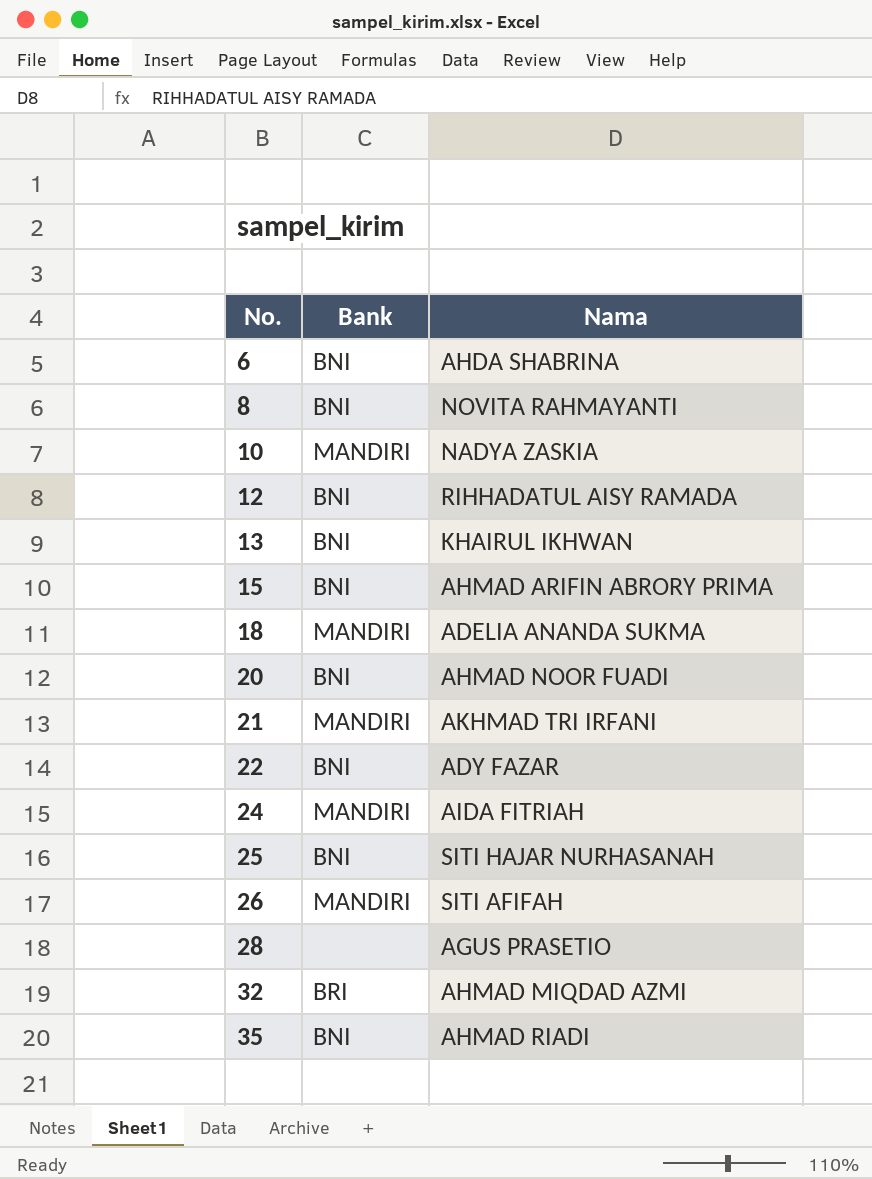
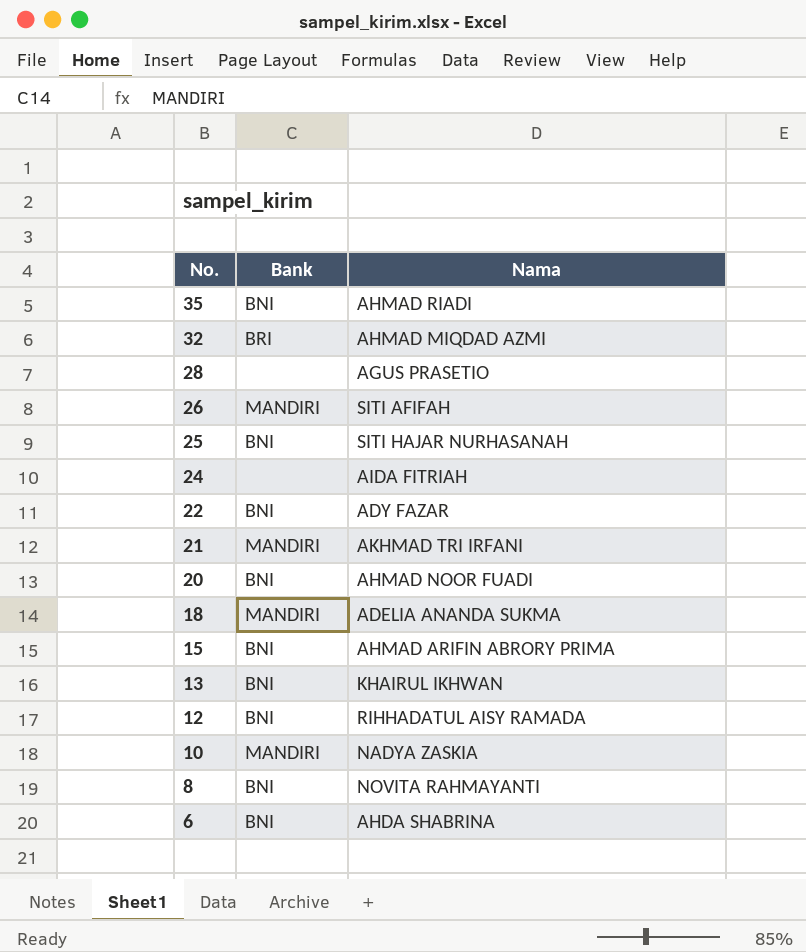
row order: No. ascending -> No. descending
24 | Bank: MANDIRI -> none

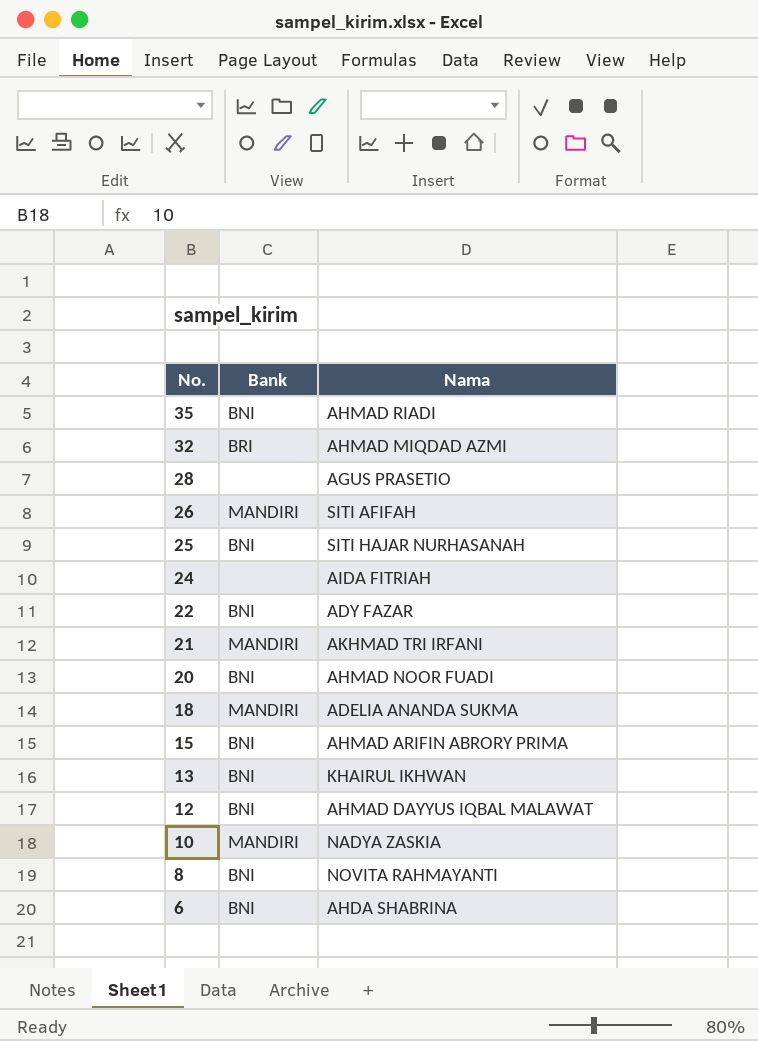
12 | Nama: RIHHADATUL AISY RAMADA -> AHMAD DAYYUS IQBAL MALAWAT

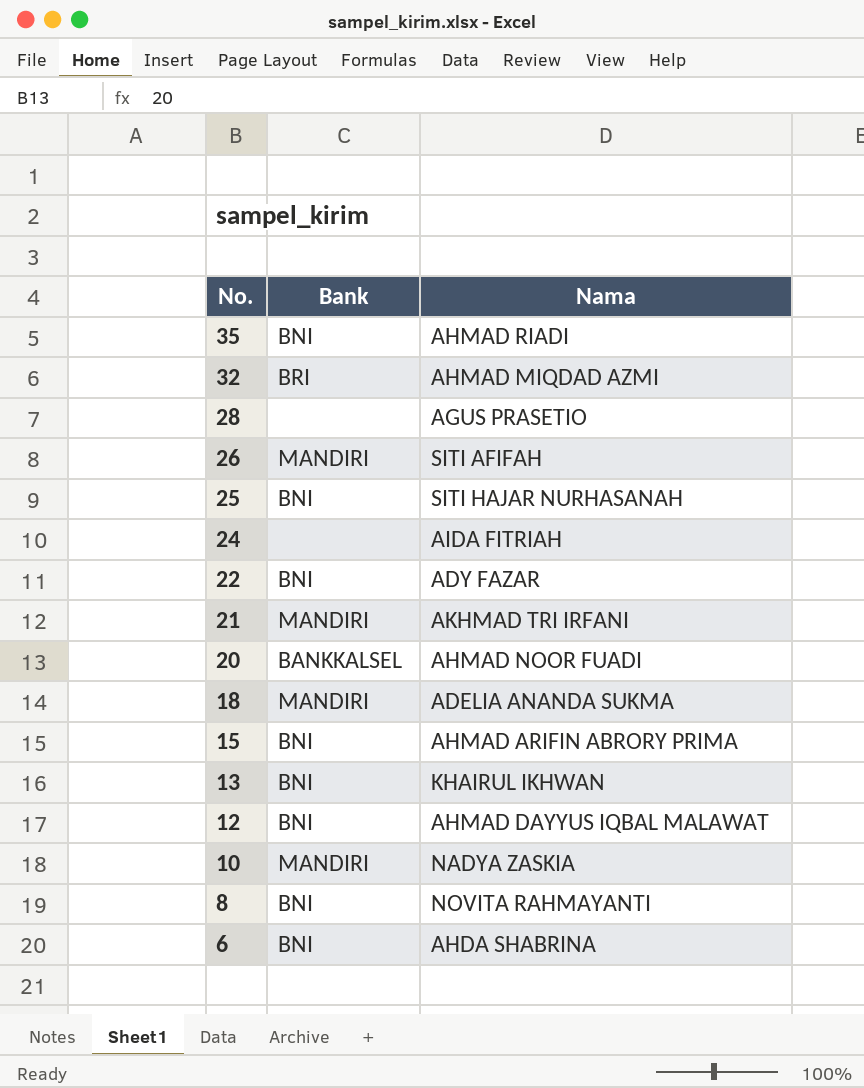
20 | Bank: BNI -> BANKKALSEL

